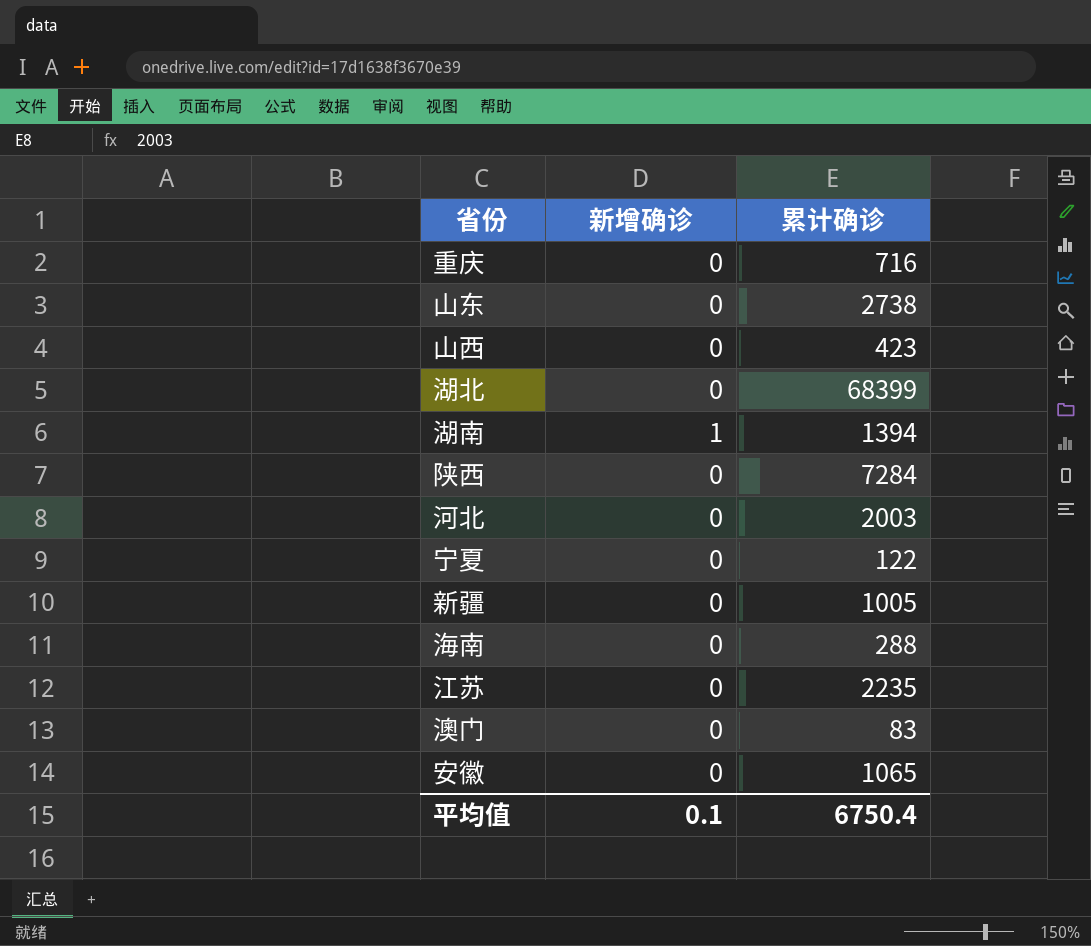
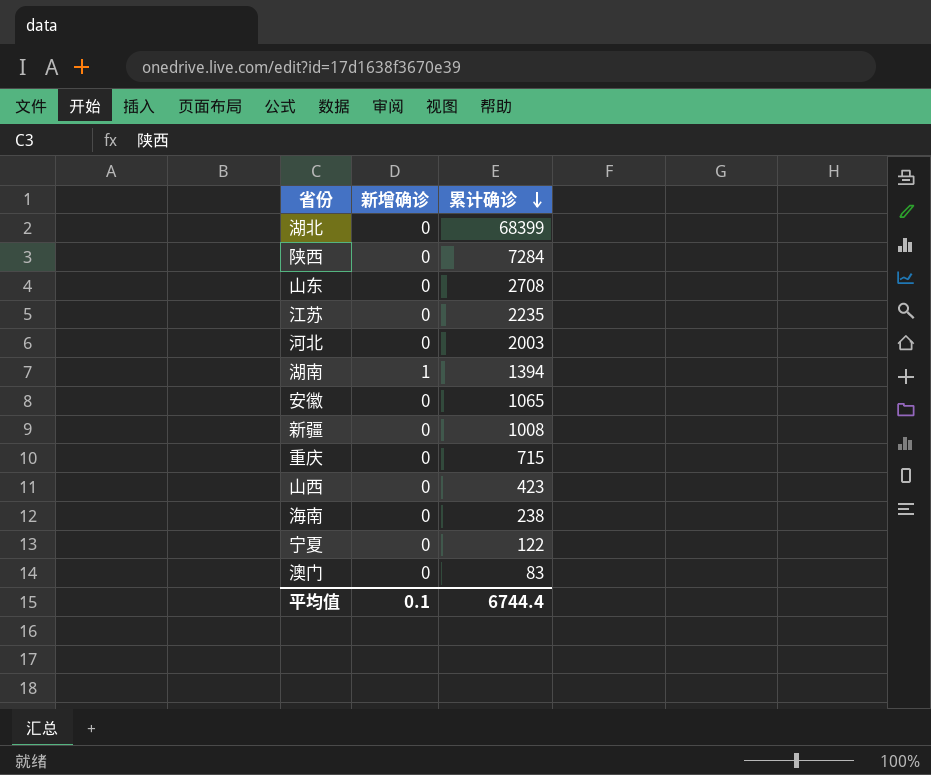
row order: none -> 累计确诊 descending
山东 | 累计确诊: 2738 -> 2708
新疆 | 累计确诊: 1005 -> 1008
重庆 | 累计确诊: 716 -> 715
海南 | 累计确诊: 288 -> 238
平均值 | 累计确诊: 6750.4 -> 6744.4

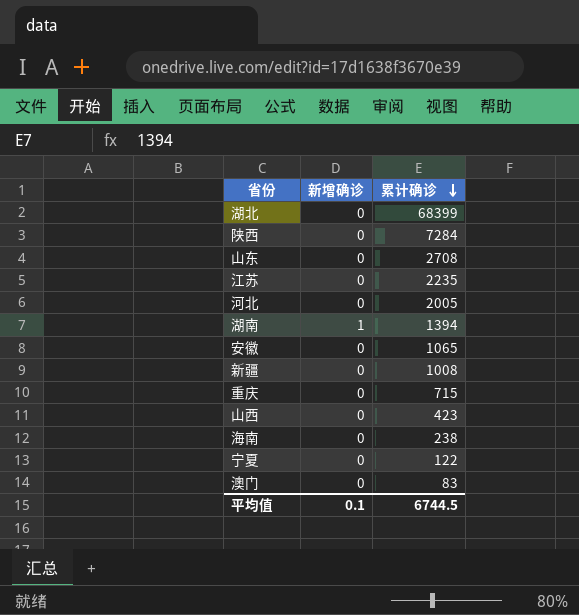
河北 | 累计确诊: 2003 -> 2005
平均值 | 累计确诊: 6744.4 -> 6744.5

